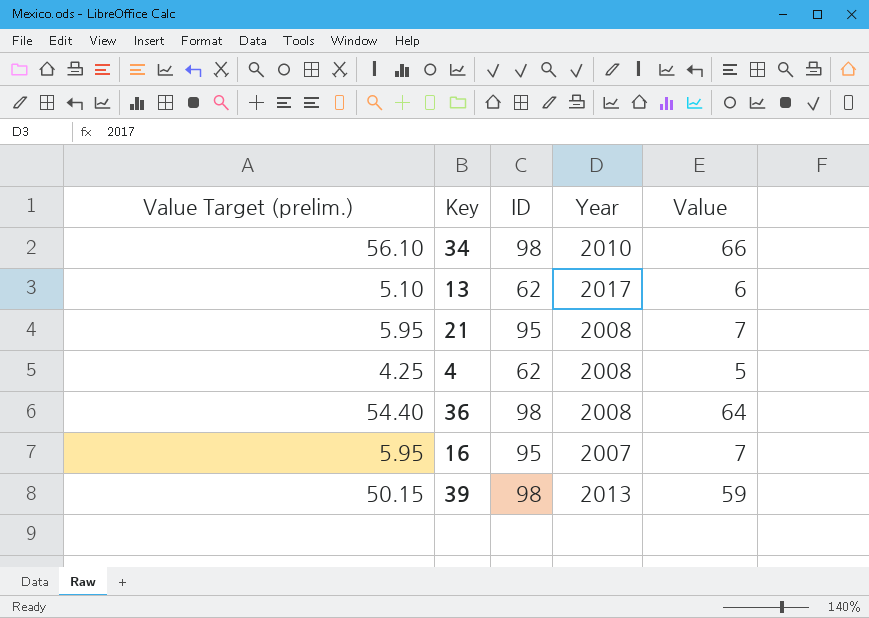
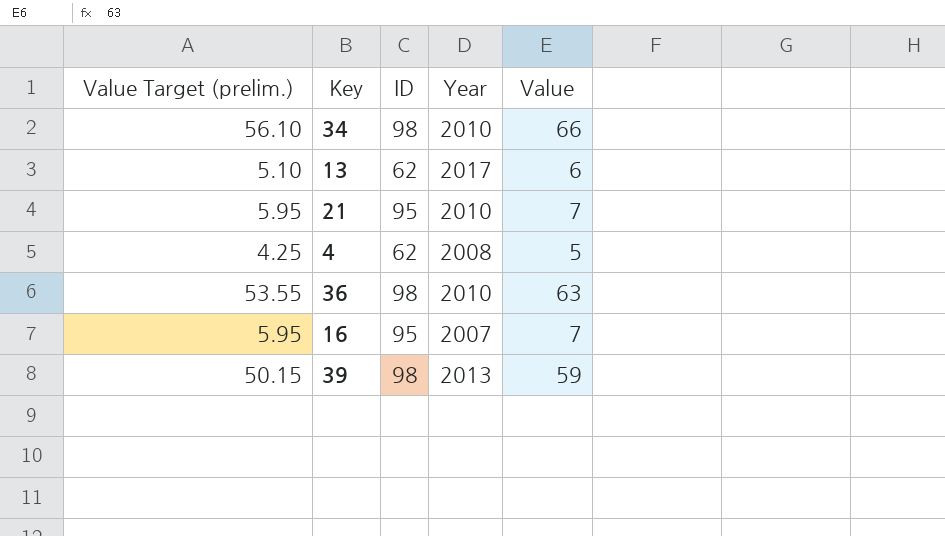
21 | Year: 2008 -> 2010
36 | Value Target (prelim.): 54.40 -> 53.55
36 | Year: 2008 -> 2010
36 | Value: 64 -> 63

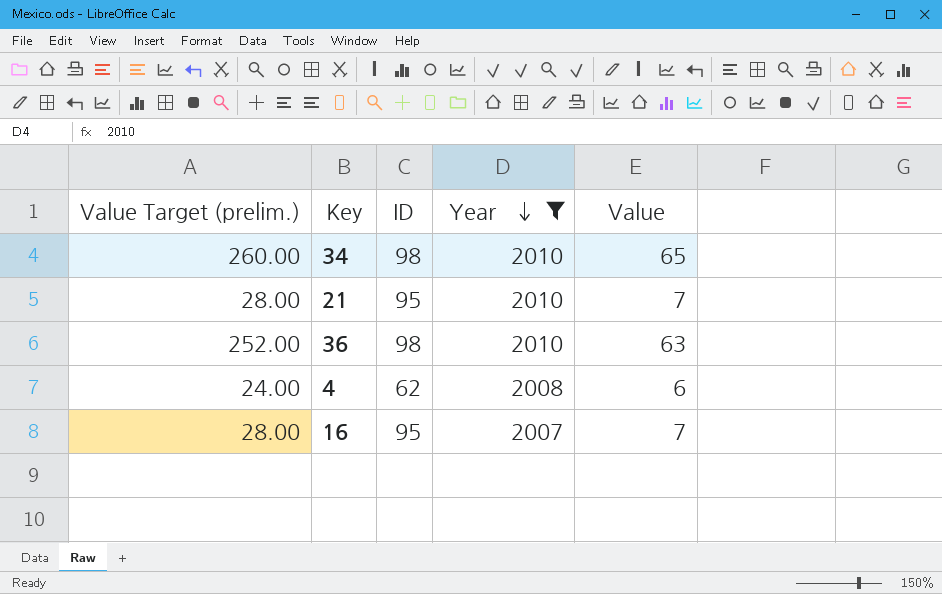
filter: none -> Year <= 2010
row order: none -> Year descending
column Value Target (prelim.) | formula: [Value] * 0.85 -> [Value] * 4
34 | Value: 66 -> 65
4 | Value: 5 -> 6

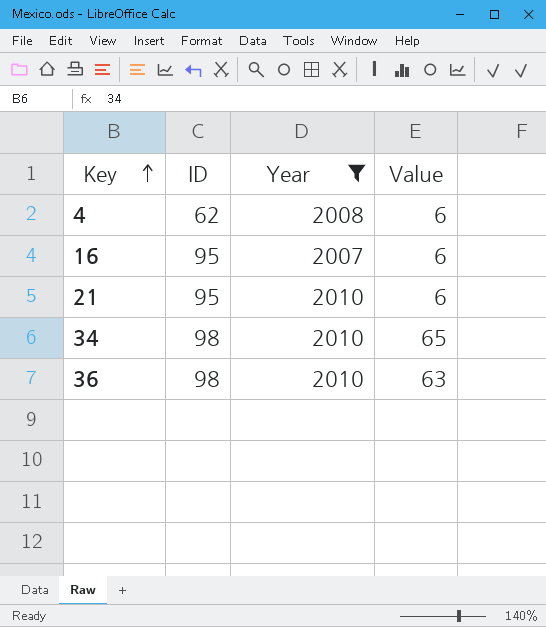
row order: Year descending -> Key ascending
column Value Target (prelim.) | formula: [Value] * 4 -> none
16 | Value: 7 -> 6
21 | Value: 7 -> 6

